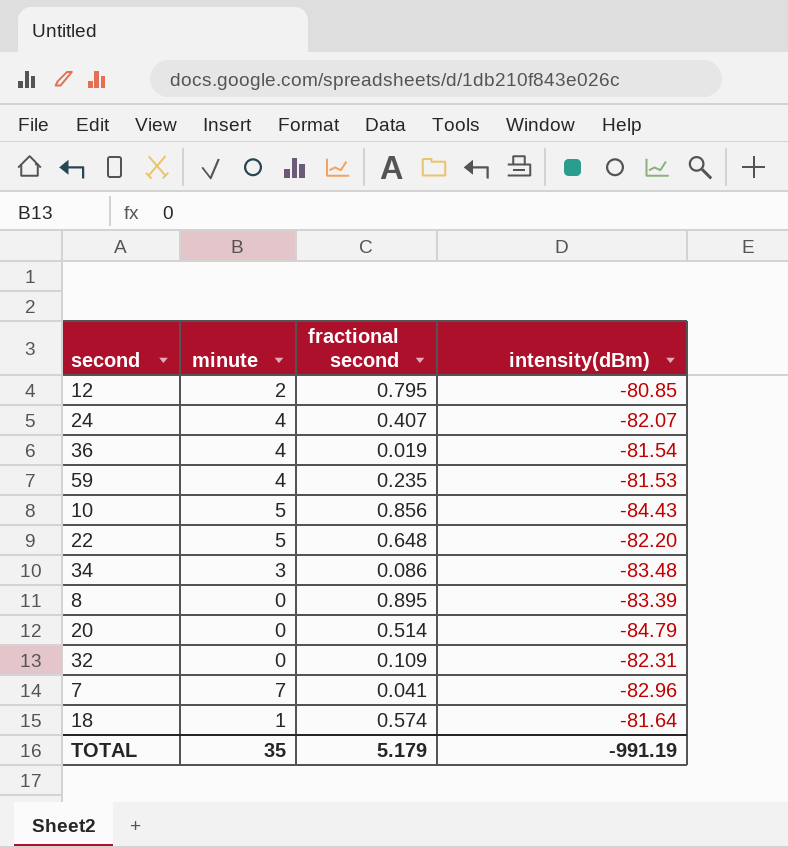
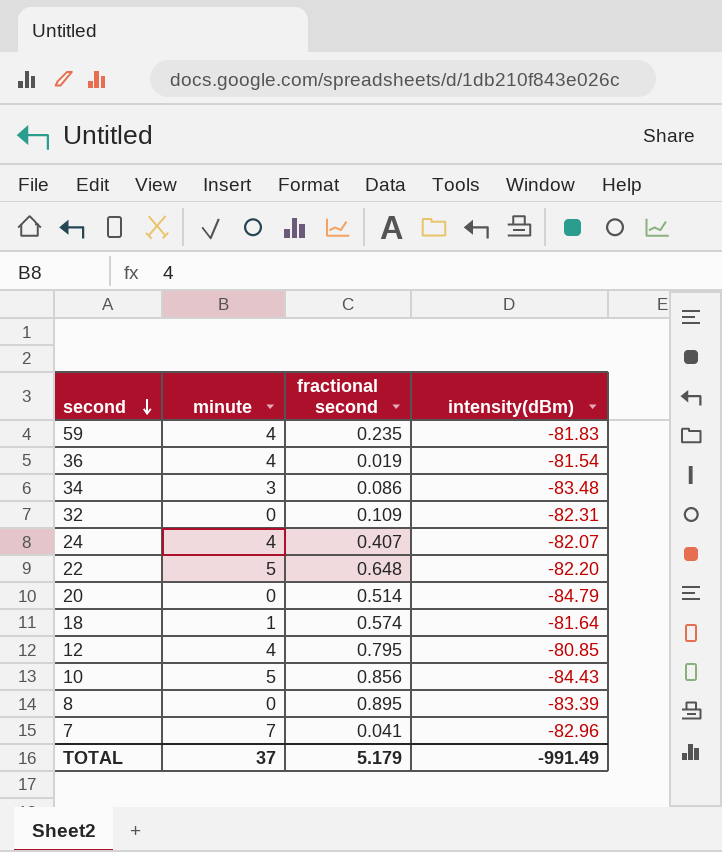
row order: none -> second descending
59 | intensity(dBm): -81.53 -> -81.83
12 | minute: 2 -> 4
TOTAL | minute: 35 -> 37
TOTAL | intensity(dBm): -991.19 -> -991.49

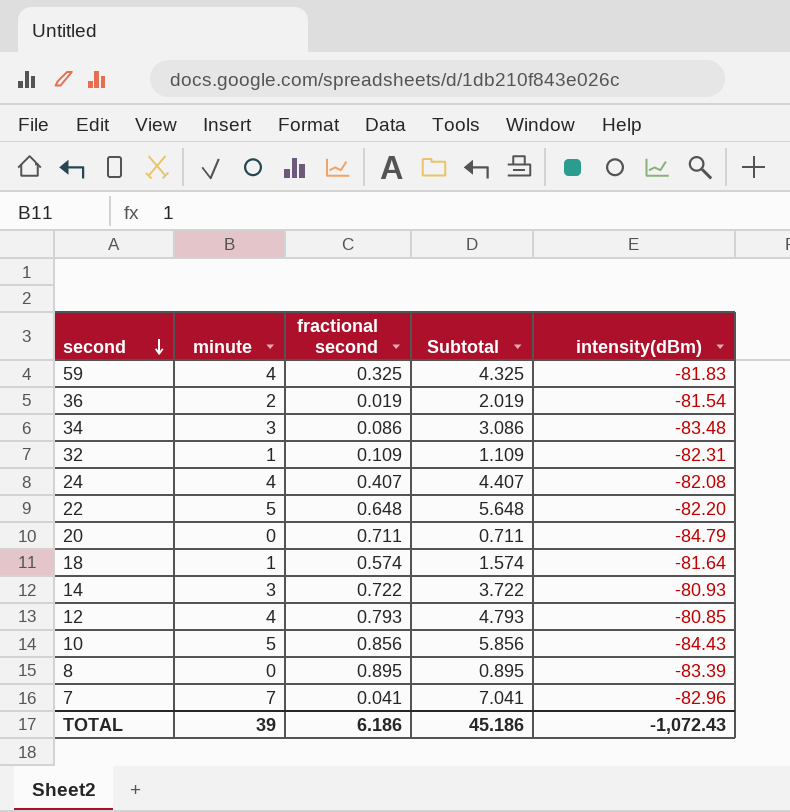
column Subtotal | formula: none -> [minute] + [fractional second]
59 | fractional second: 0.235 -> 0.325
36 | minute: 4 -> 2
32 | minute: 0 -> 1
24 | intensity(dBm): -82.07 -> -82.08
20 | fractional second: 0.514 -> 0.711
row 14: none -> 3 | 0.722 | 3.722 | -80.93
12 | fractional second: 0.795 -> 0.793
TOTAL | minute: 37 -> 39
TOTAL | fractional second: 5.179 -> 6.186
TOTAL | intensity(dBm): -991.49 -> -1,072.43

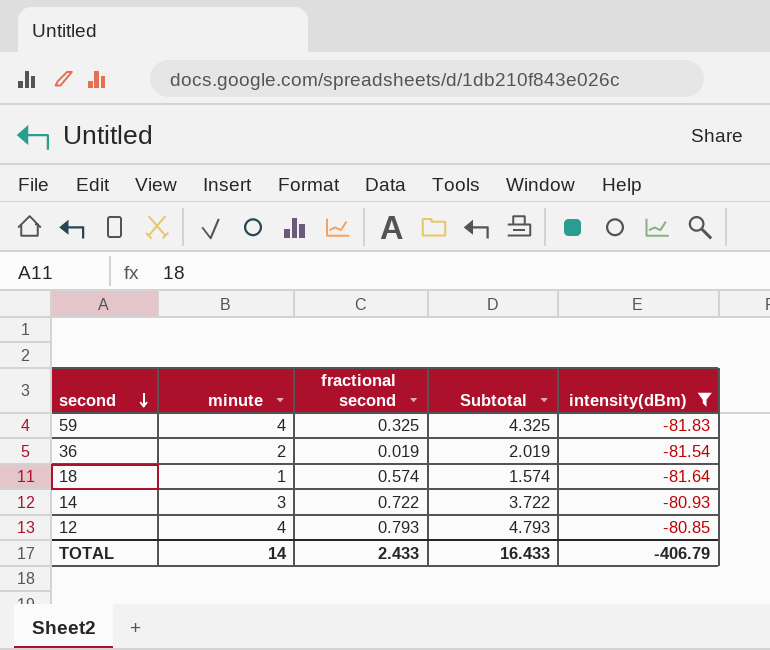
filter: none -> intensity(dBm) >= -81.83
TOTAL | minute: 39 -> 14
TOTAL | fractional second: 6.186 -> 2.433
TOTAL | Subtotal: 45.186 -> 16.433
TOTAL | intensity(dBm): -1,072.43 -> -406.79

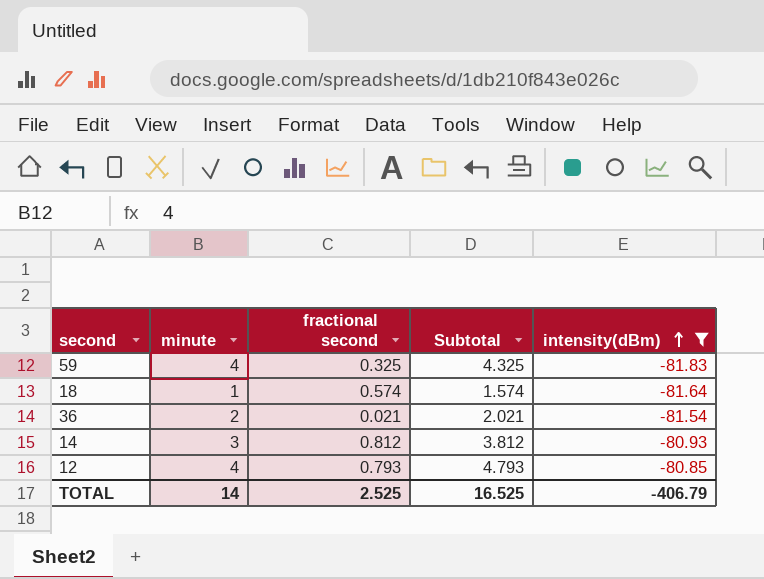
row order: second descending -> intensity(dBm) ascending
36 | fractional second: 0.019 -> 0.021
36 | Subtotal: 2.019 -> 2.021
14 | fractional second: 0.722 -> 0.812
14 | Subtotal: 3.722 -> 3.812
TOTAL | fractional second: 2.433 -> 2.525
TOTAL | Subtotal: 16.433 -> 16.525

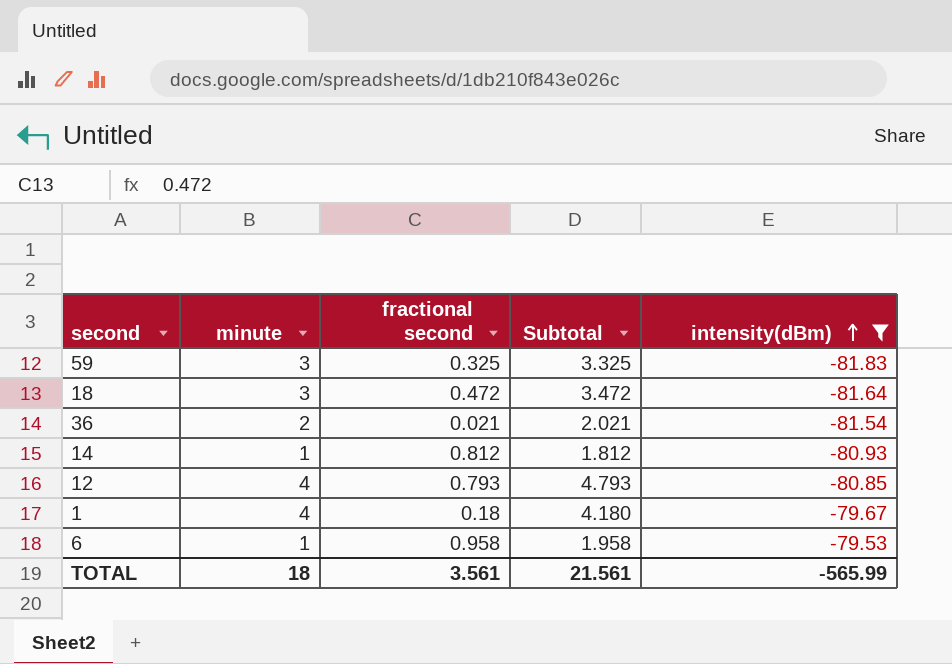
59 | minute: 4 -> 3
59 | Subtotal: 4.325 -> 3.325
18 | minute: 1 -> 3
18 | fractional second: 0.574 -> 0.472
18 | Subtotal: 1.574 -> 3.472
14 | minute: 3 -> 1
14 | Subtotal: 3.812 -> 1.812
row 1: none -> 4 | 0.18 | 4.180 | -79.67
row 6: none -> 1 | 0.958 | 1.958 | -79.53
TOTAL | minute: 14 -> 18
TOTAL | fractional second: 2.525 -> 3.561
TOTAL | Subtotal: 16.525 -> 21.561
TOTAL | intensity(dBm): -406.79 -> -565.99

